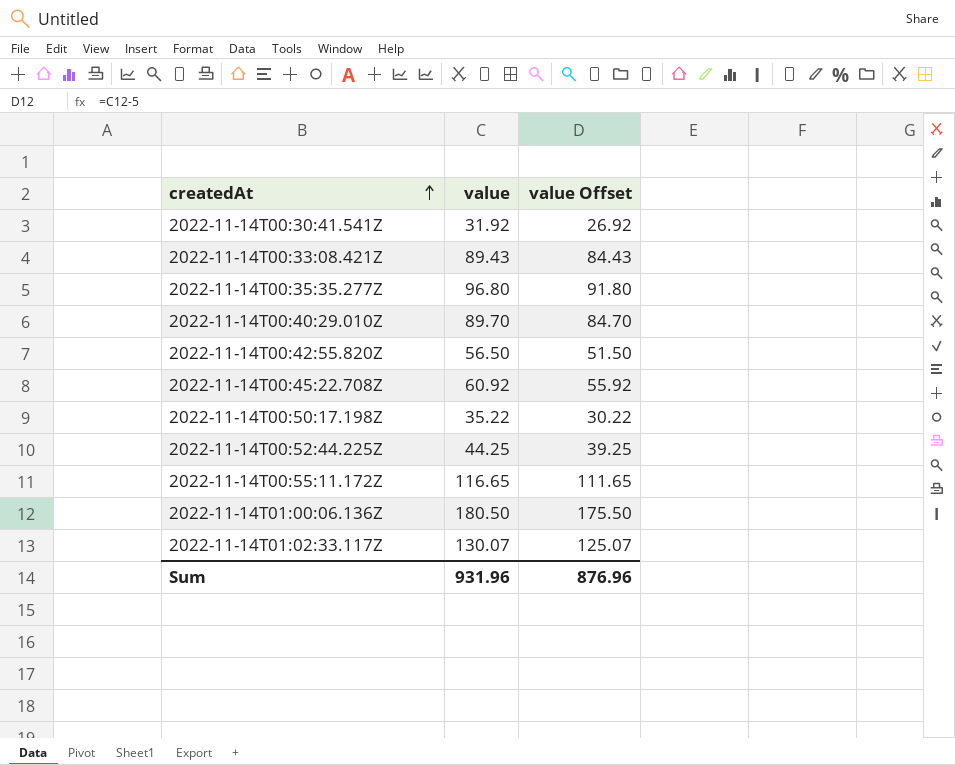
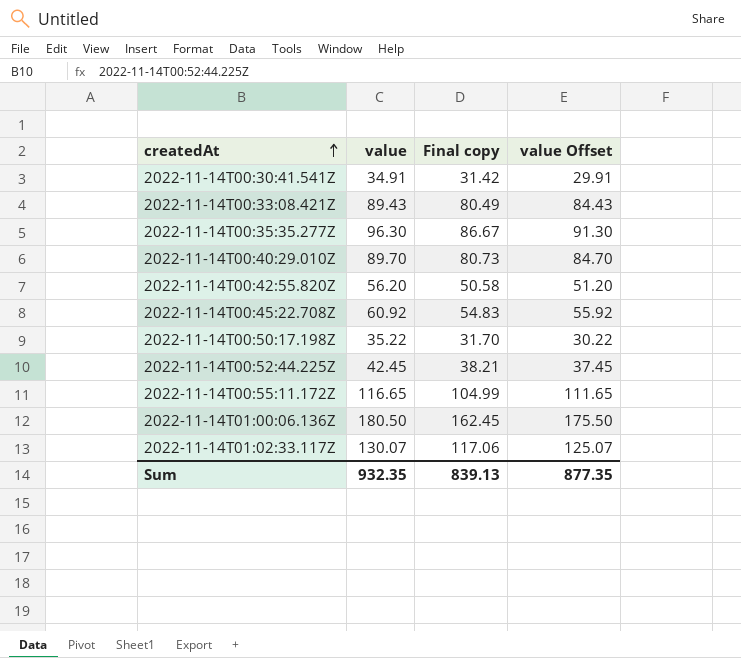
column Final copy | formula: none -> [value] * 0.9
2022-11-14T00:30:41.541Z | value: 31.92 -> 34.91
2022-11-14T00:30:41.541Z | value Offset: 26.92 -> 29.91
2022-11-14T00:35:35.277Z | value: 96.80 -> 96.30
2022-11-14T00:35:35.277Z | value Offset: 91.80 -> 91.30
2022-11-14T00:42:55.820Z | value: 56.50 -> 56.20
2022-11-14T00:42:55.820Z | value Offset: 51.50 -> 51.20
2022-11-14T00:52:44.225Z | value: 44.25 -> 42.45
2022-11-14T00:52:44.225Z | value Offset: 39.25 -> 37.45
Sum | value: 931.96 -> 932.35
Sum | value Offset: 876.96 -> 877.35

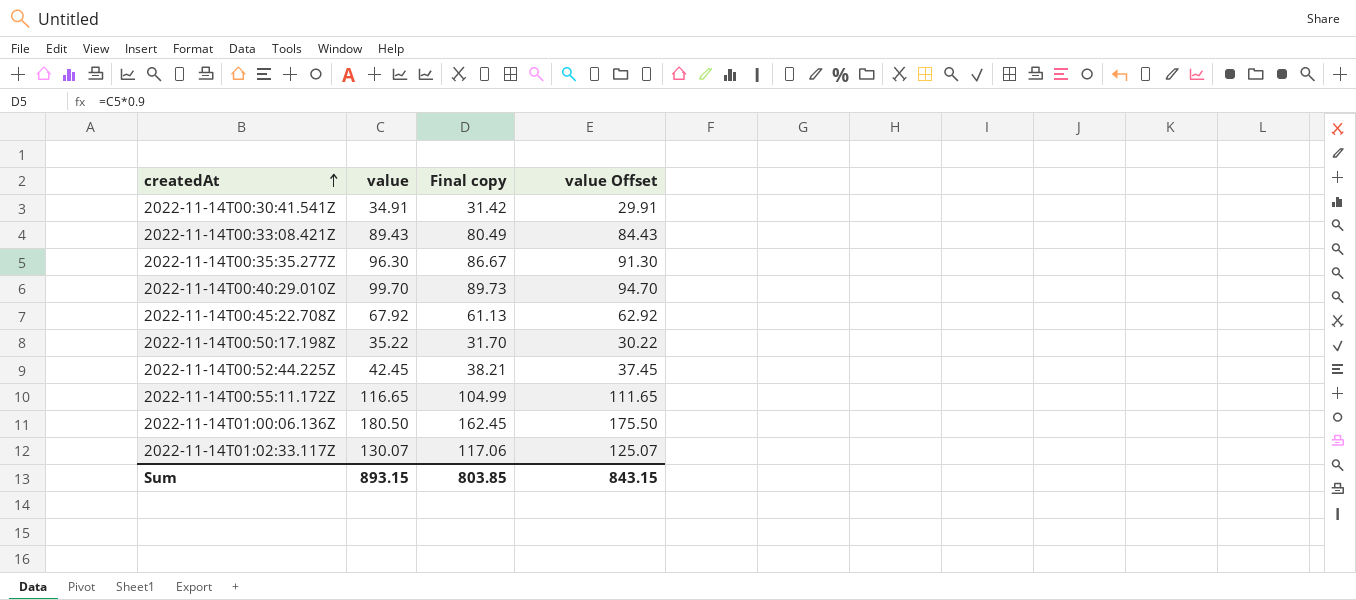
row 2022-11-14T00:42:55.820Z: 56.20 | 50.58 | 51.20 -> none
2022-11-14T00:40:29.010Z | value: 89.70 -> 99.70
2022-11-14T00:40:29.010Z | Final copy: 80.73 -> 89.73
2022-11-14T00:40:29.010Z | value Offset: 84.70 -> 94.70
2022-11-14T00:45:22.708Z | value: 60.92 -> 67.92
2022-11-14T00:45:22.708Z | Final copy: 54.83 -> 61.13
2022-11-14T00:45:22.708Z | value Offset: 55.92 -> 62.92
Sum | value: 932.35 -> 893.15
Sum | Final copy: 839.13 -> 803.85
Sum | value Offset: 877.35 -> 843.15

